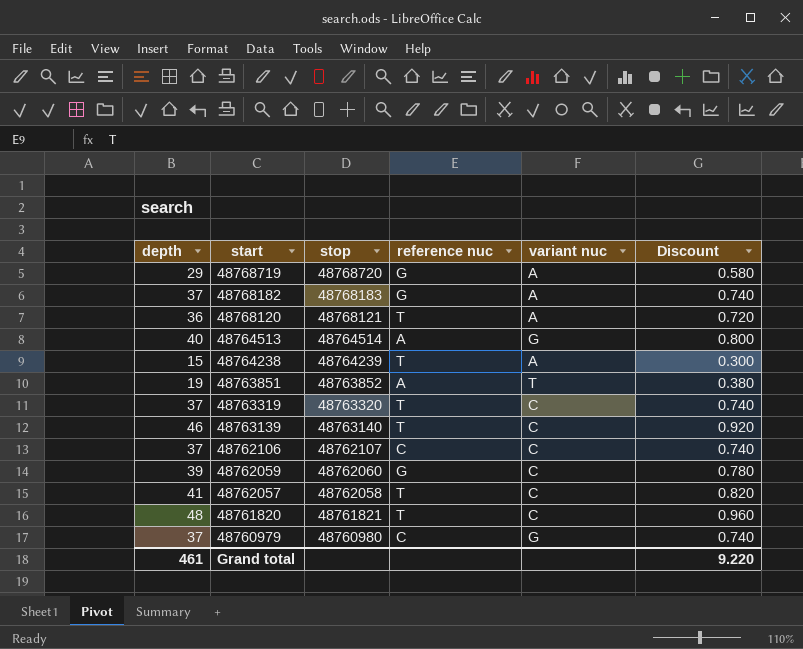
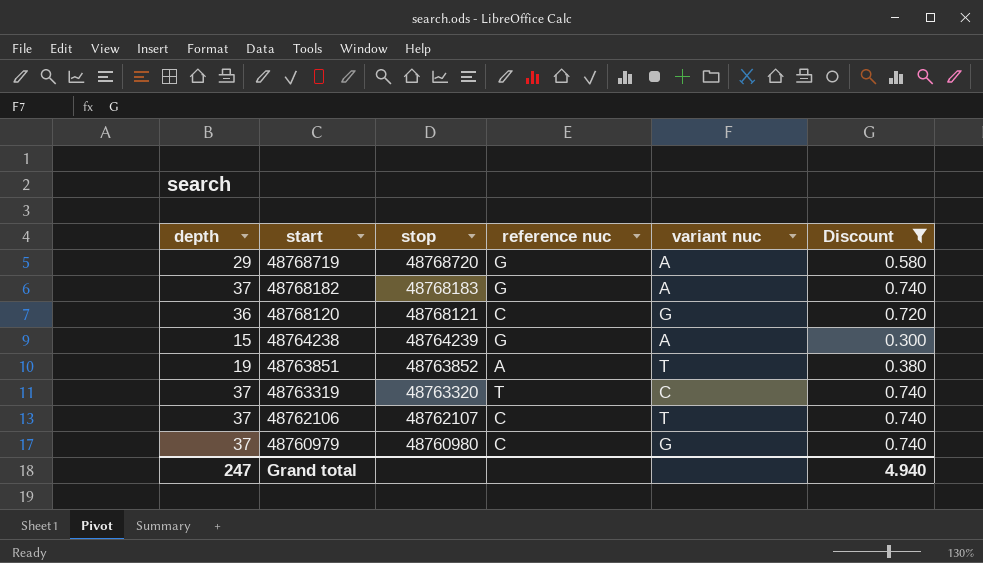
filter: none -> Discount <= 0.740
48768120 | reference nuc: T -> C
48768120 | variant nuc: A -> G
48764238 | reference nuc: T -> G
48762106 | variant nuc: C -> T
Grand total | depth: 461 -> 247
Grand total | Discount: 9.220 -> 4.940

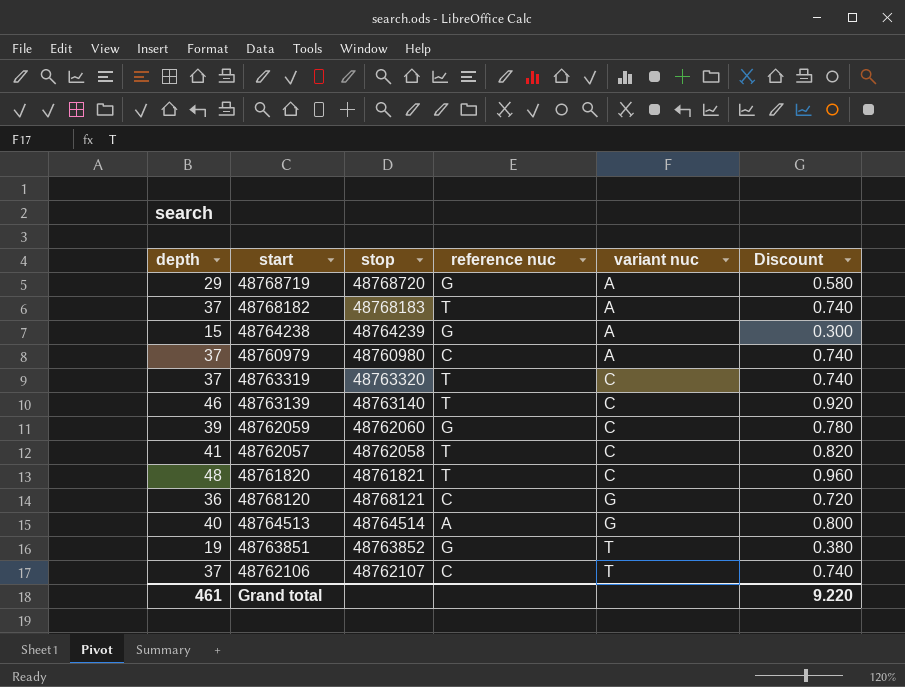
filter: Discount <= 0.740 -> none
row order: start descending -> variant nuc ascending
48768182 | reference nuc: G -> T
48760979 | variant nuc: G -> A
48763851 | reference nuc: A -> G
Grand total | depth: 247 -> 461
Grand total | Discount: 4.940 -> 9.220

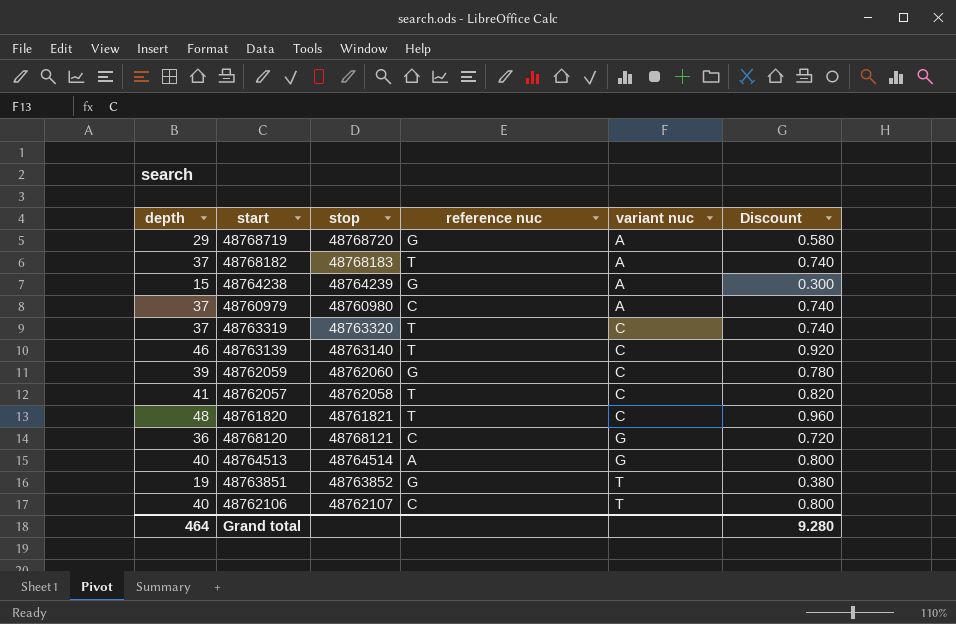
48762106 | depth: 37 -> 40
48762106 | Discount: 0.740 -> 0.800
Grand total | depth: 461 -> 464
Grand total | Discount: 9.220 -> 9.280

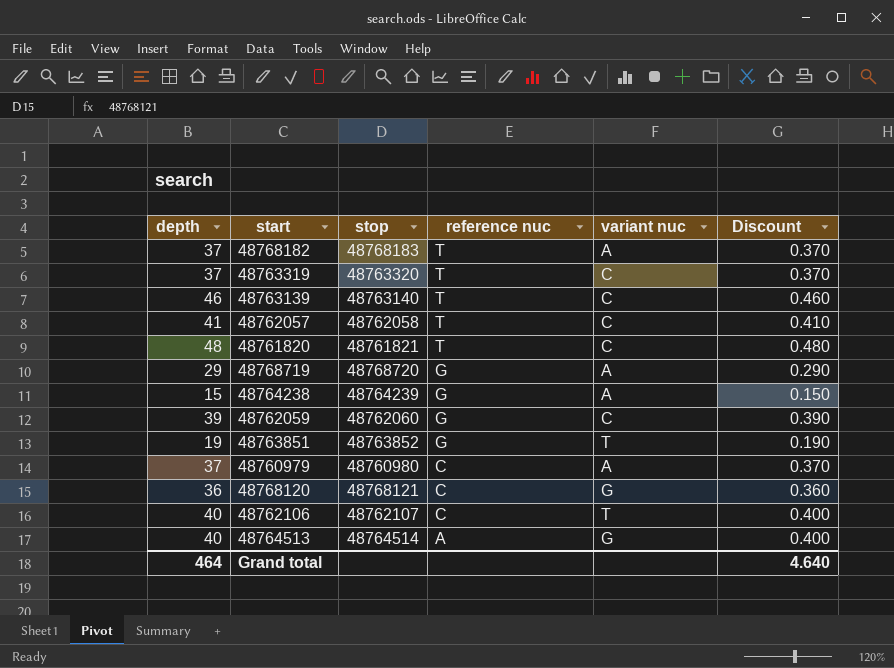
row order: variant nuc ascending -> reference nuc descending
column Discount | formula: [depth] * 0.02 -> [depth] * 0.01
Grand total | Discount: 9.280 -> 4.640

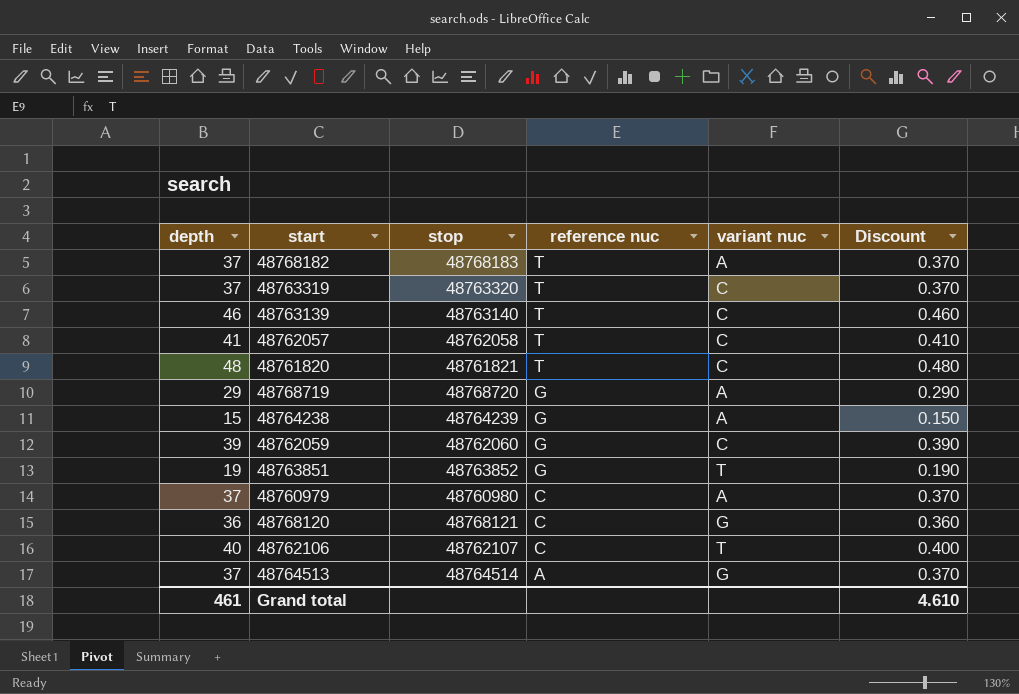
48764513 | depth: 40 -> 37
48764513 | Discount: 0.400 -> 0.370
Grand total | depth: 464 -> 461
Grand total | Discount: 4.640 -> 4.610

